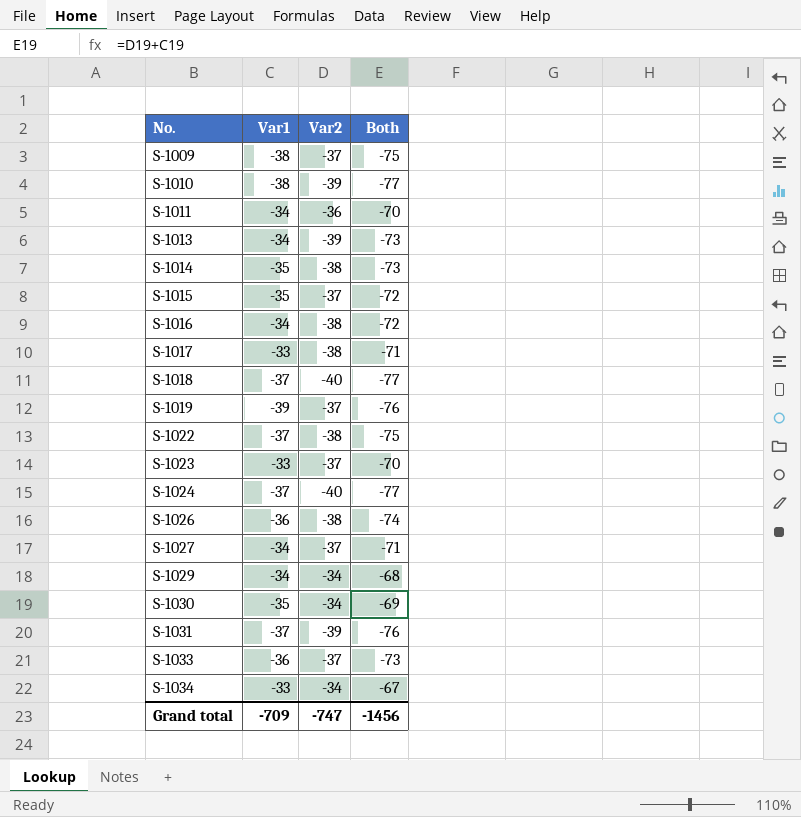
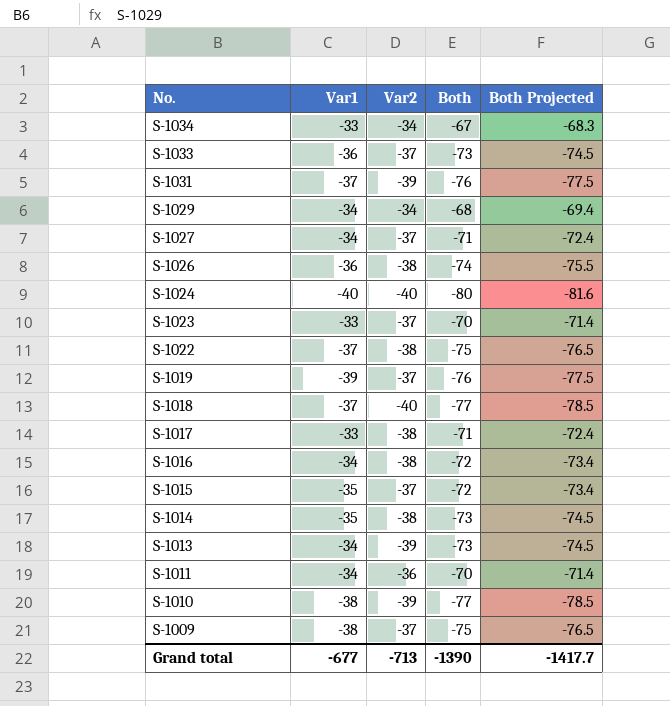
row order: No. ascending -> No. descending
column Both Projected | formula: none -> [Both] * 1.02
row S-1030: -35 | -34 | -69 -> none
S-1024 | Var1: -37 -> -40
S-1024 | Both: -77 -> -80
Grand total | Var1: -709 -> -677
Grand total | Var2: -747 -> -713
Grand total | Both: -1456 -> -1390

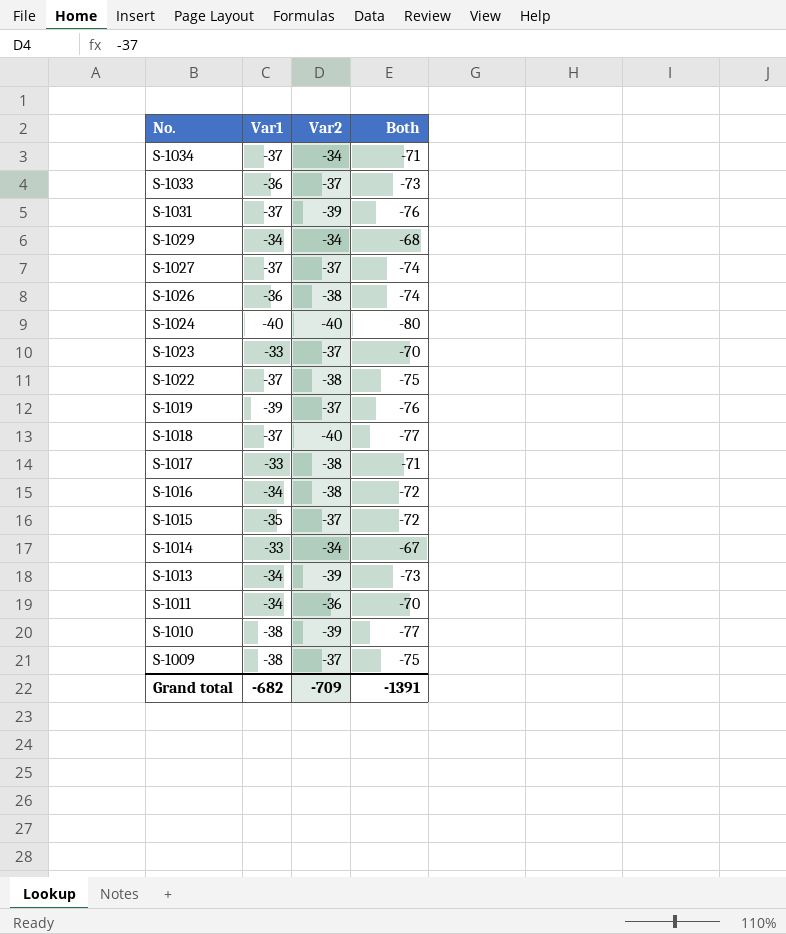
column Both Projected | formula: [Both] * 1.02 -> none
S-1034 | Var1: -33 -> -37
S-1034 | Both: -67 -> -71
S-1027 | Var1: -34 -> -37
S-1027 | Both: -71 -> -74
S-1014 | Var1: -35 -> -33
S-1014 | Var2: -38 -> -34
S-1014 | Both: -73 -> -67
Grand total | Var1: -677 -> -682
Grand total | Var2: -713 -> -709
Grand total | Both: -1390 -> -1391

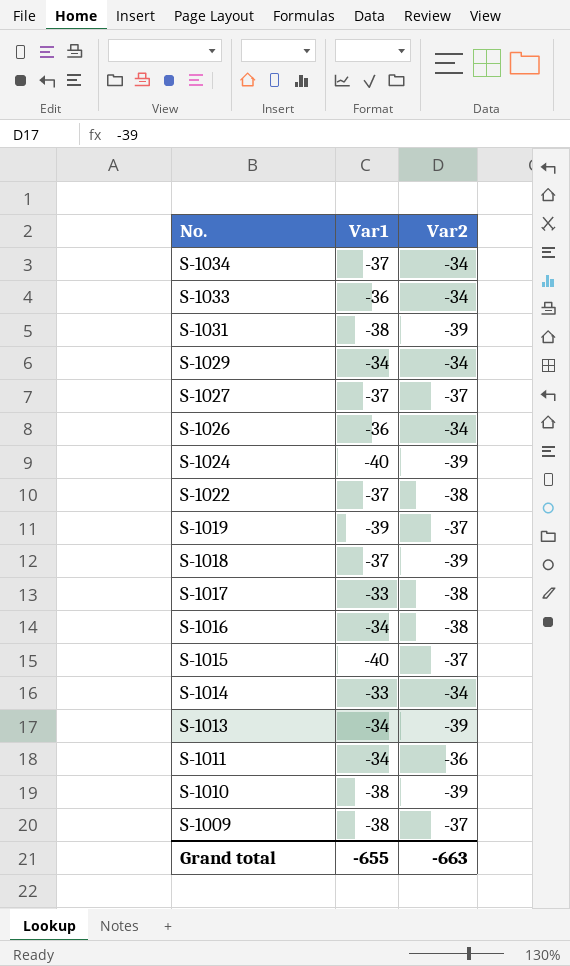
column Both | formula: [Var1] + [Var2] -> none
row S-1023: -33 | -37 | -70 -> none
S-1033 | Var2: -37 -> -34
S-1031 | Var1: -37 -> -38
S-1026 | Var2: -38 -> -34
S-1024 | Var2: -40 -> -39
S-1018 | Var2: -40 -> -39
S-1015 | Var1: -35 -> -40
Grand total | Var1: -682 -> -655
Grand total | Var2: -709 -> -663

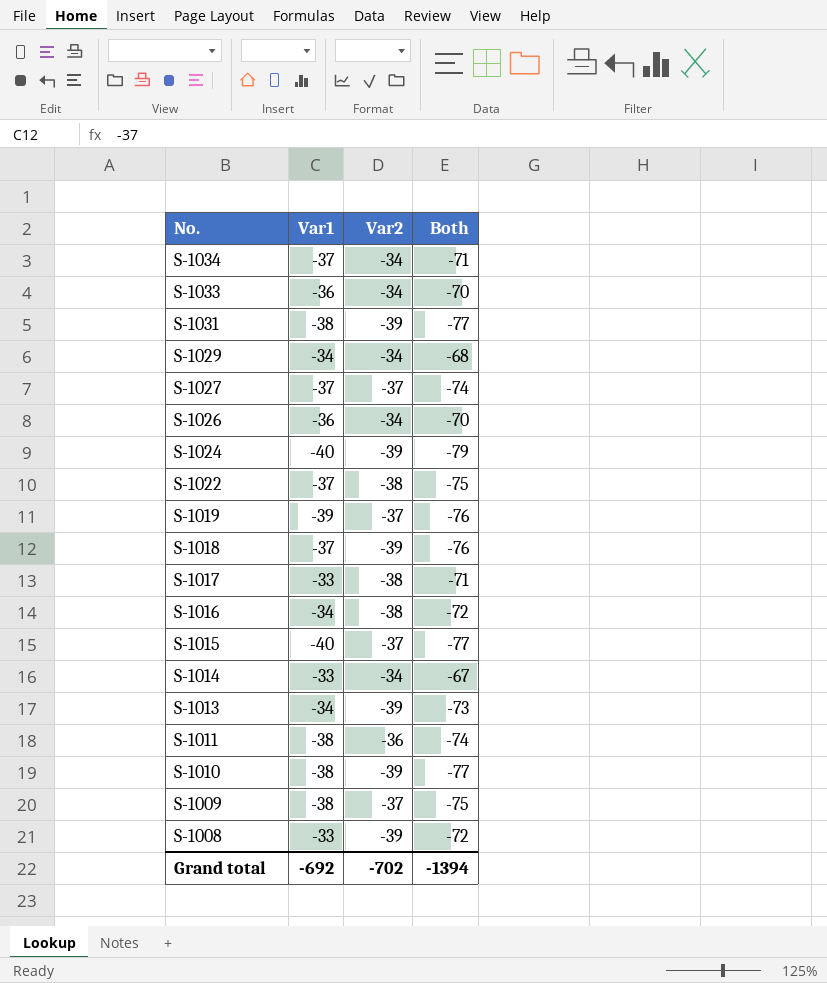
column Both | formula: none -> [Var1] + [Var2]
S-1011 | Var1: -34 -> -38
row S-1008: none -> -33 | -39 | -72
Grand total | Var1: -655 -> -692
Grand total | Var2: -663 -> -702

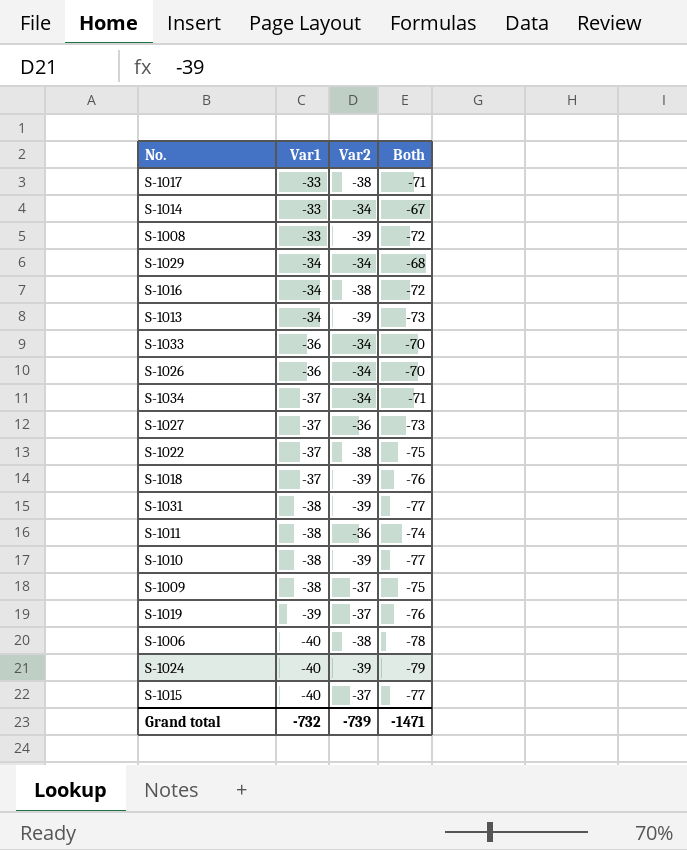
row order: No. descending -> Var1 descending
S-1027 | Var2: -37 -> -36
S-1027 | Both: -74 -> -73
row S-1006: none -> -40 | -38 | -78
Grand total | Var1: -692 -> -732
Grand total | Var2: -702 -> -739
Grand total | Both: -1394 -> -1471

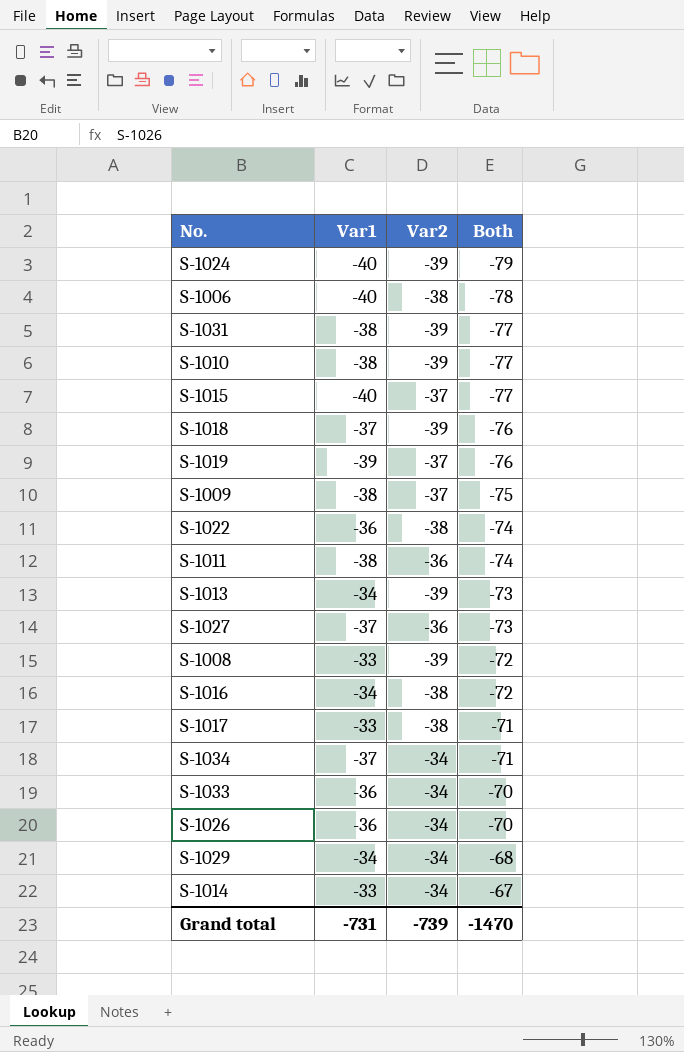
row order: Var1 descending -> Both ascending
S-1022 | Var1: -37 -> -36
S-1022 | Both: -75 -> -74
Grand total | Var1: -732 -> -731
Grand total | Both: -1471 -> -1470

